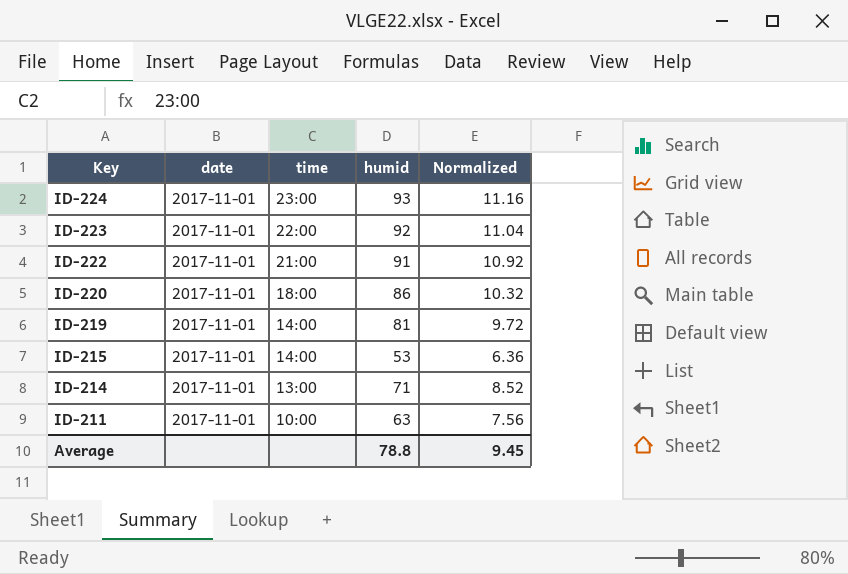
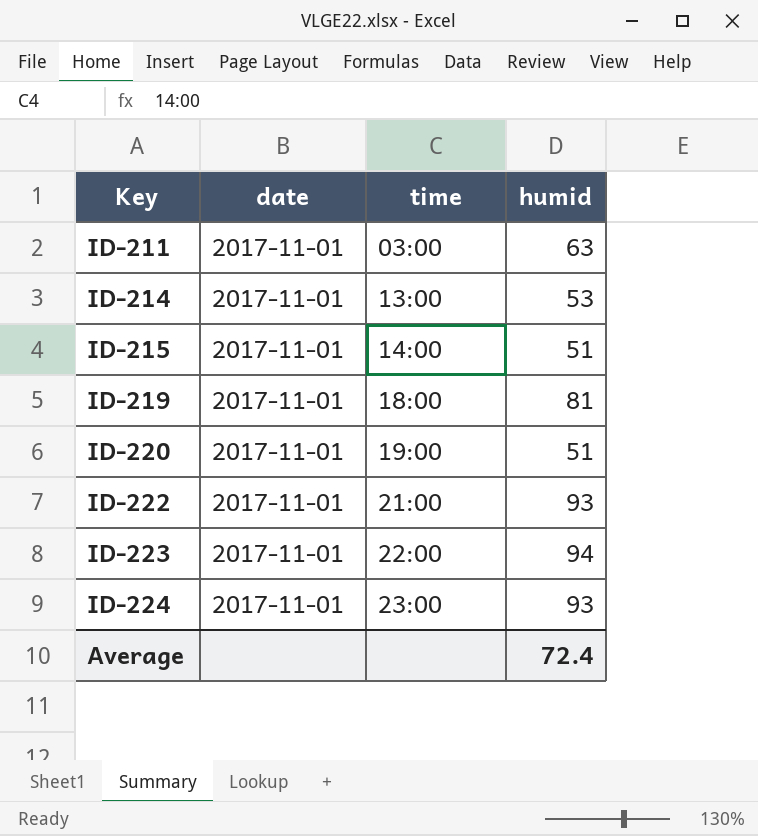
row order: Key descending -> Key ascending
column Normalized | formula: [humid] * 0.12 -> none
ID-211 | time: 10:00 -> 03:00
ID-214 | humid: 71 -> 53
ID-215 | humid: 53 -> 51
ID-219 | time: 14:00 -> 18:00
ID-220 | time: 18:00 -> 19:00
ID-220 | humid: 86 -> 51
ID-222 | humid: 91 -> 93
ID-223 | humid: 92 -> 94
Average | humid: 78.8 -> 72.4

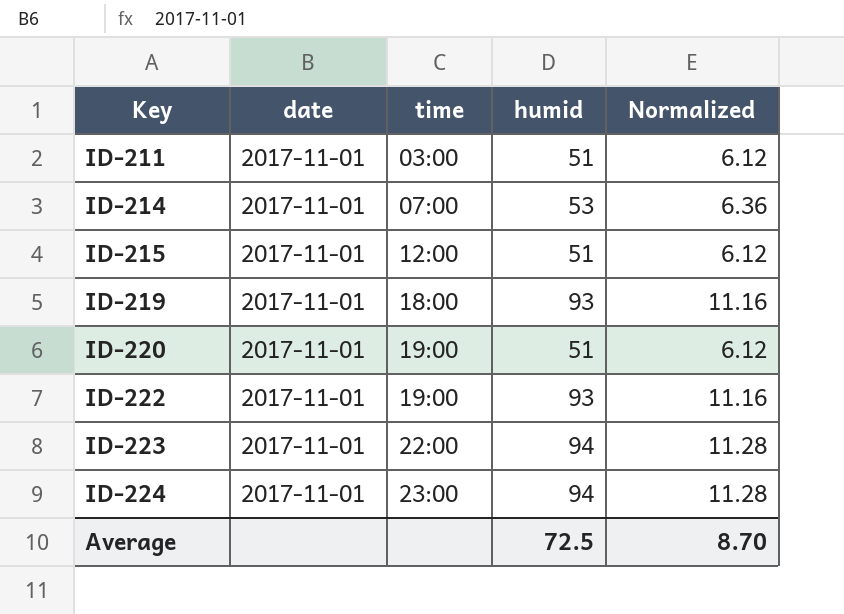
column Normalized | formula: none -> [humid] * 0.12
ID-211 | humid: 63 -> 51
ID-214 | time: 13:00 -> 07:00
ID-215 | time: 14:00 -> 12:00
ID-219 | humid: 81 -> 93
ID-222 | time: 21:00 -> 19:00
ID-224 | humid: 93 -> 94
Average | humid: 72.4 -> 72.5

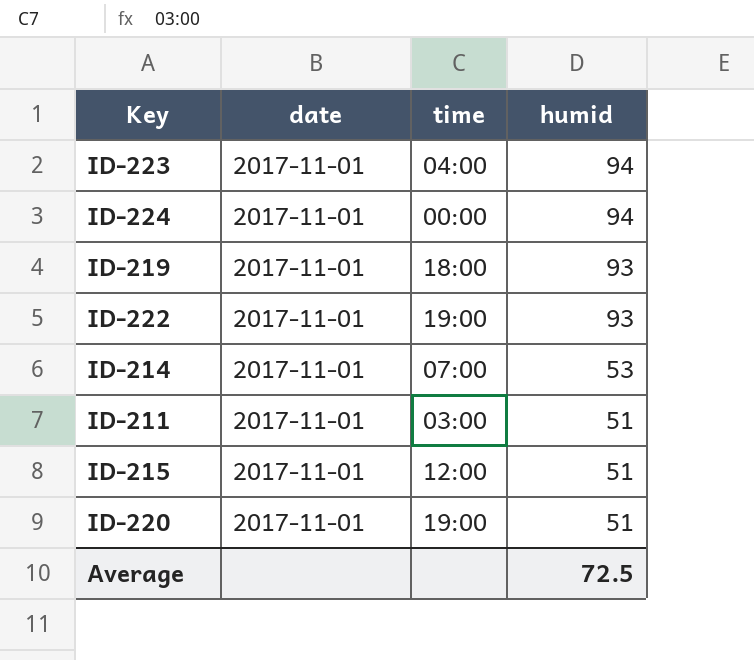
row order: Key ascending -> humid descending
column Normalized | formula: [humid] * 0.12 -> none
ID-223 | time: 22:00 -> 04:00
ID-224 | time: 23:00 -> 00:00

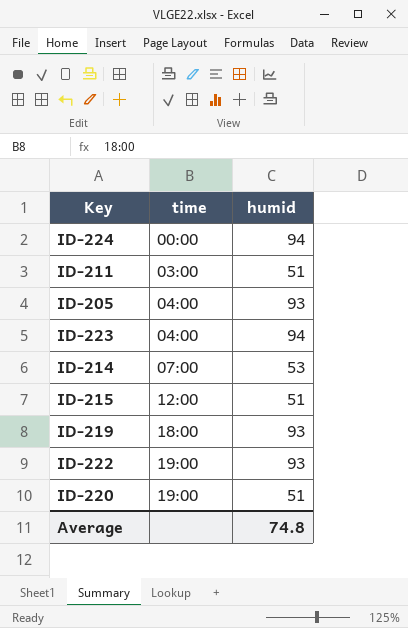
row order: humid descending -> time ascending
column date | position: 2 -> none
row ID-205: none -> 04:00 | 93
Average | humid: 72.5 -> 74.8

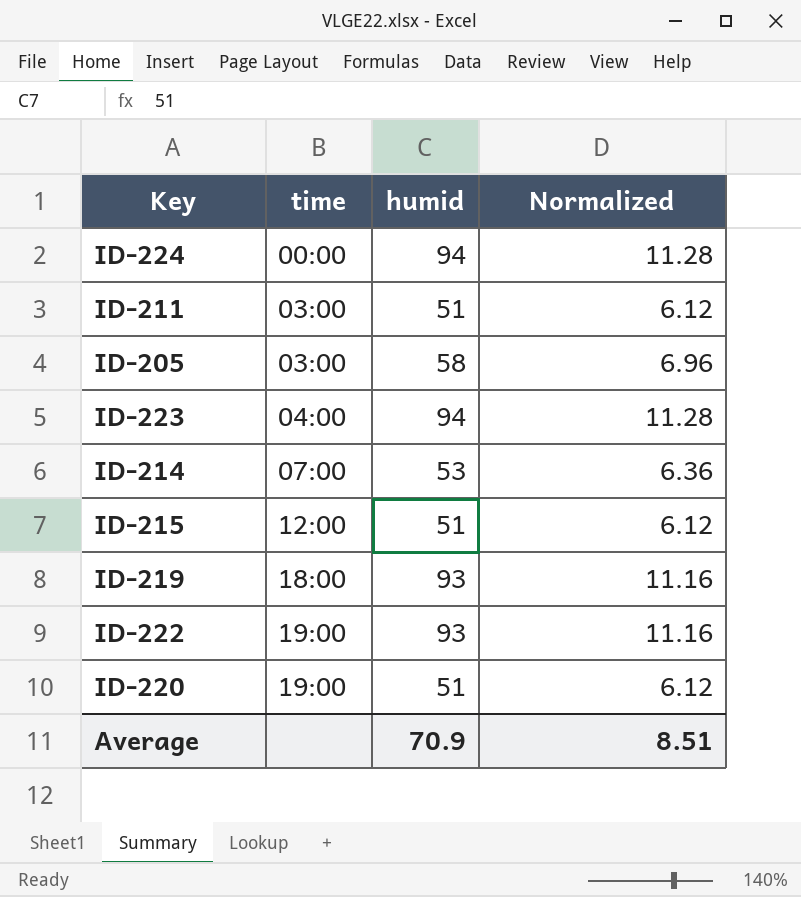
column Normalized | formula: none -> [humid] * 0.12
ID-205 | time: 04:00 -> 03:00
ID-205 | humid: 93 -> 58
Average | humid: 74.8 -> 70.9

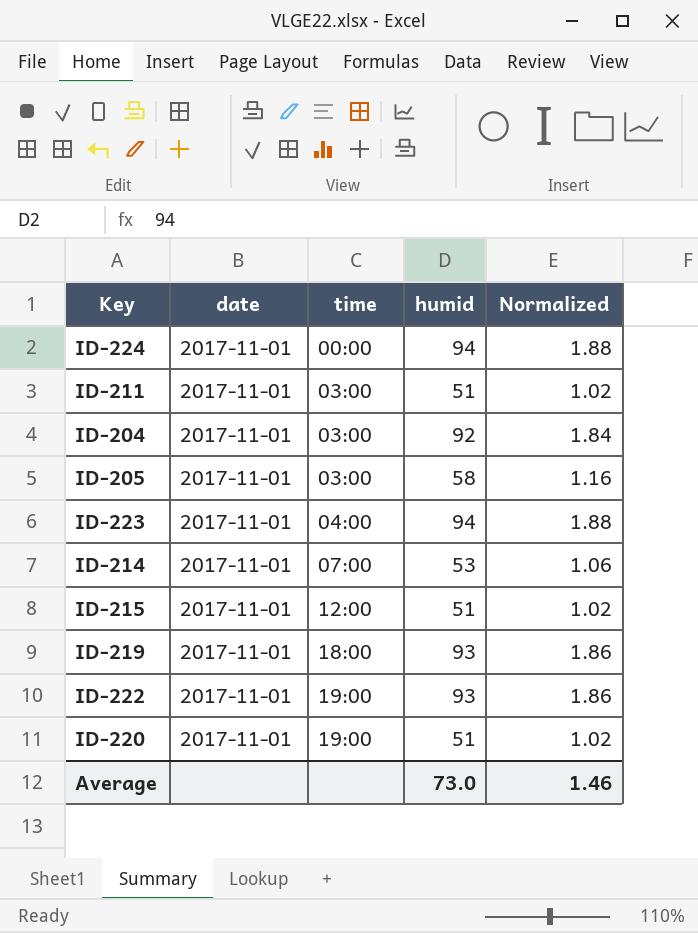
column date | position: none -> 2
column Normalized | formula: [humid] * 0.12 -> [humid] * 0.02
row ID-204: none -> 2017-11-01 | 03:00 | 92 | 1.84
Average | humid: 70.9 -> 73.0
Average | Normalized: 8.51 -> 1.46

